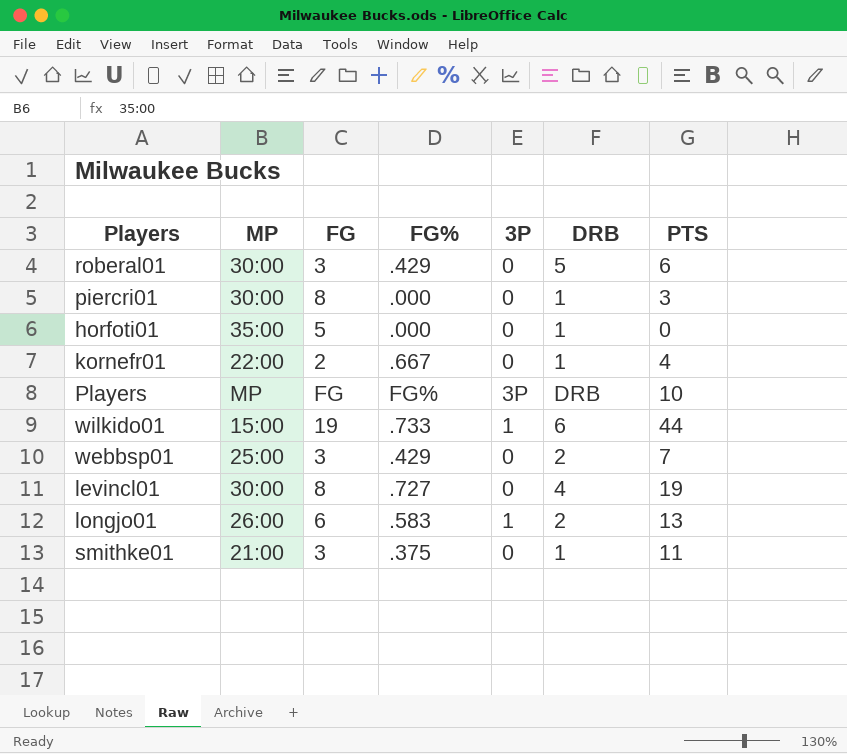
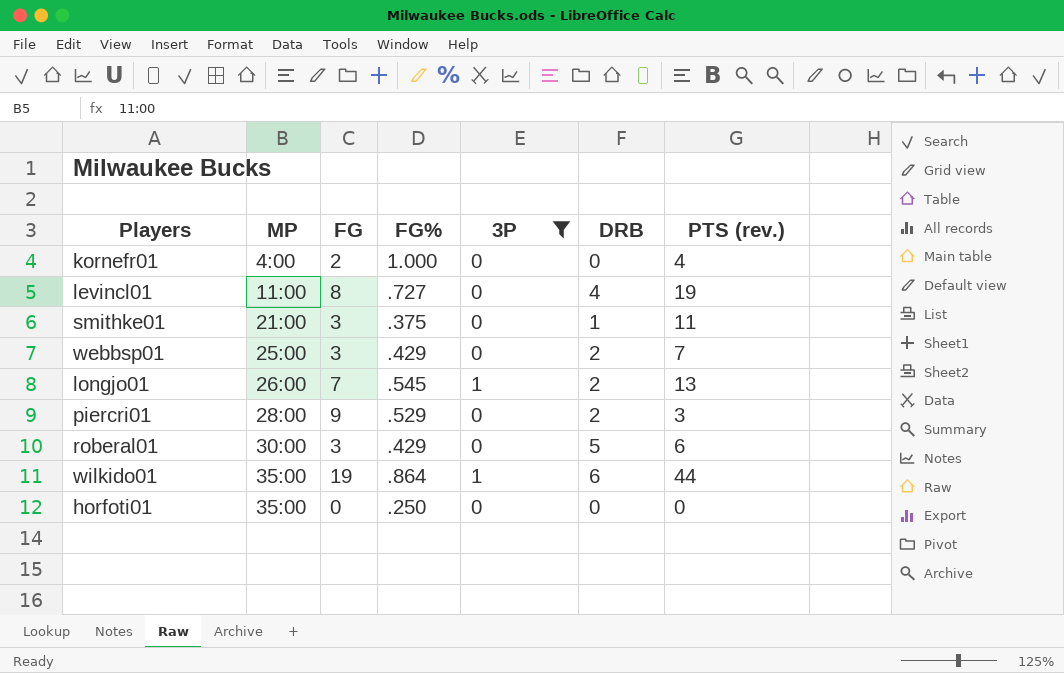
filter: none -> 3P != 3P
row order: none -> MP ascending
column name: PTS -> PTS (rev.)
kornefr01 | MP: 22:00 -> 4:00
kornefr01 | FG%: .667 -> 1.000
kornefr01 | DRB: 1 -> 0
levincl01 | MP: 30:00 -> 11:00
longjo01 | FG: 6 -> 7
longjo01 | FG%: .583 -> .545
piercri01 | MP: 30:00 -> 28:00
piercri01 | FG: 8 -> 9
piercri01 | FG%: .000 -> .529
piercri01 | DRB: 1 -> 2
wilkido01 | MP: 15:00 -> 35:00
wilkido01 | FG%: .733 -> .864
horfoti01 | FG: 5 -> 0
horfoti01 | FG%: .000 -> .250
horfoti01 | DRB: 1 -> 0

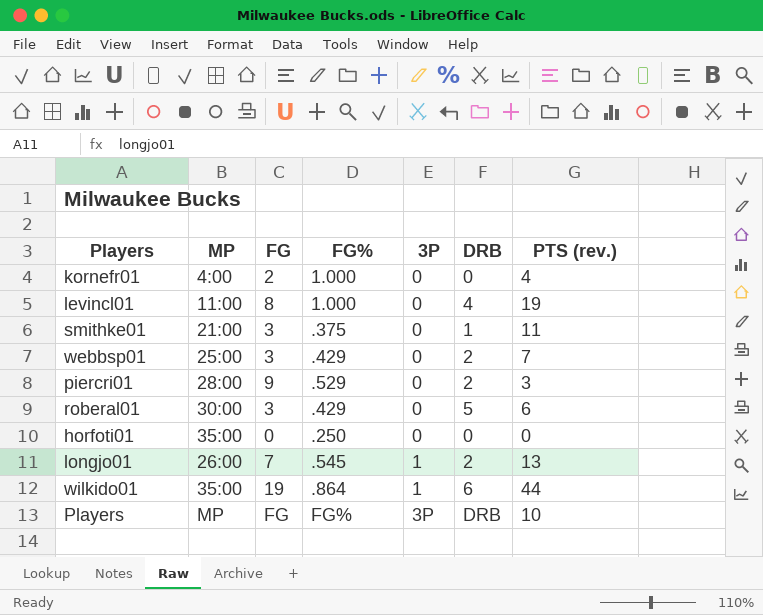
filter: 3P != 3P -> none
row order: MP ascending -> 3P ascending
levincl01 | FG%: .727 -> 1.000

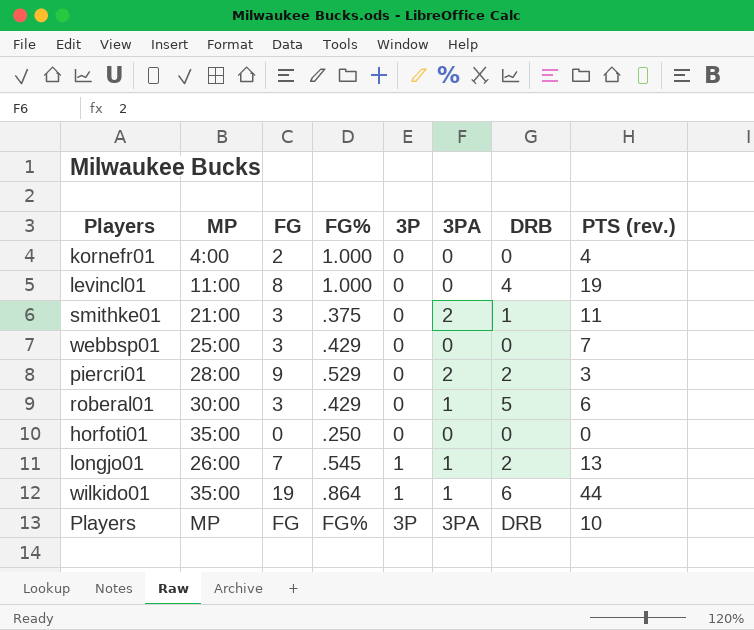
column 3PA | position: none -> 6
webbsp01 | DRB: 2 -> 0

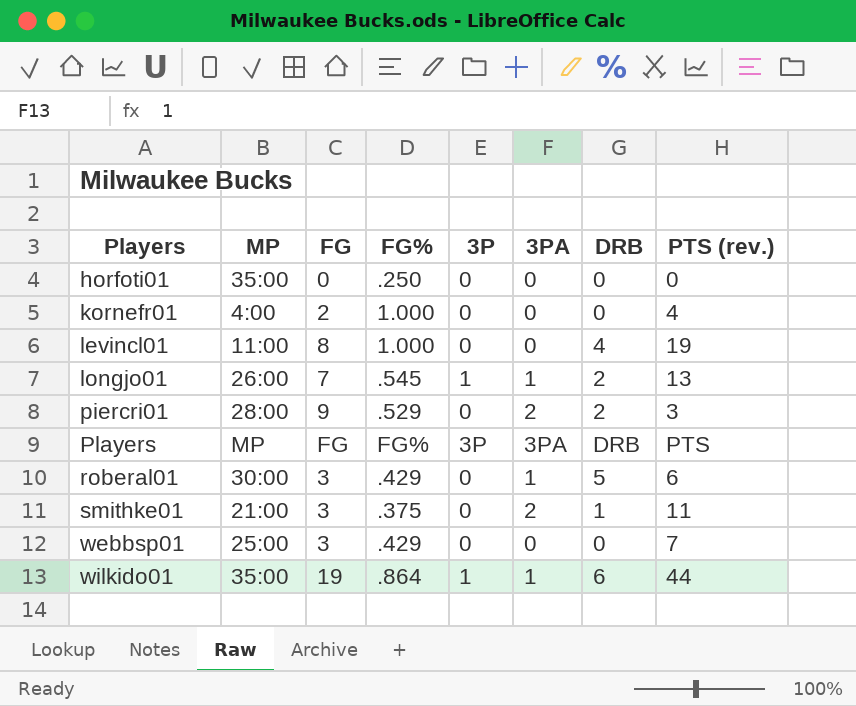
row order: 3P ascending -> Players ascending
Players | PTS (rev.): 10 -> PTS

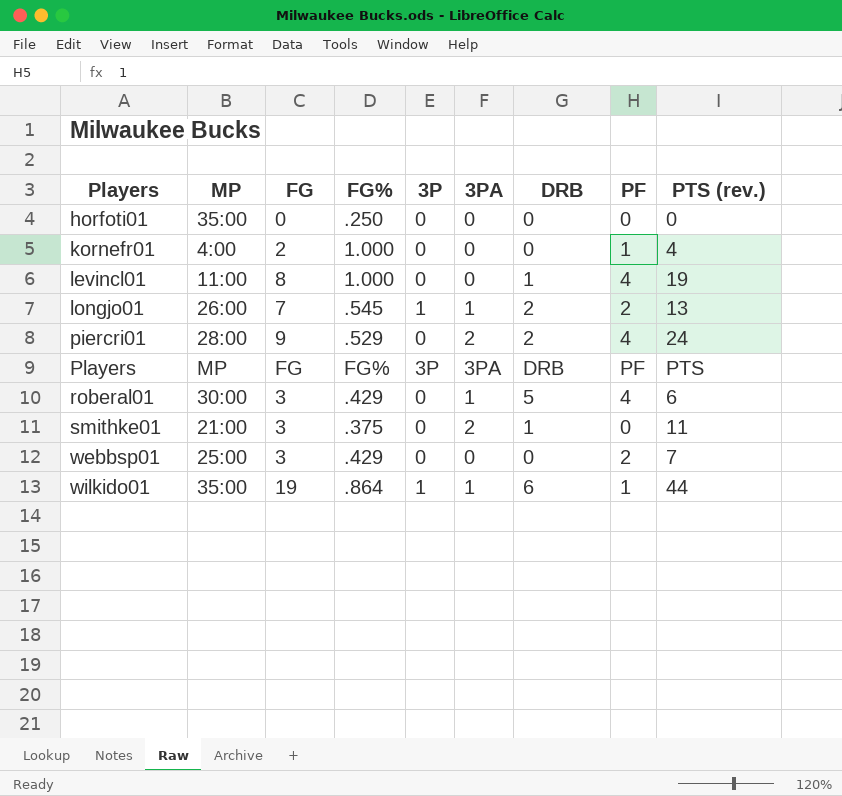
column PF | position: none -> 8
levincl01 | DRB: 4 -> 1
piercri01 | PTS (rev.): 3 -> 24

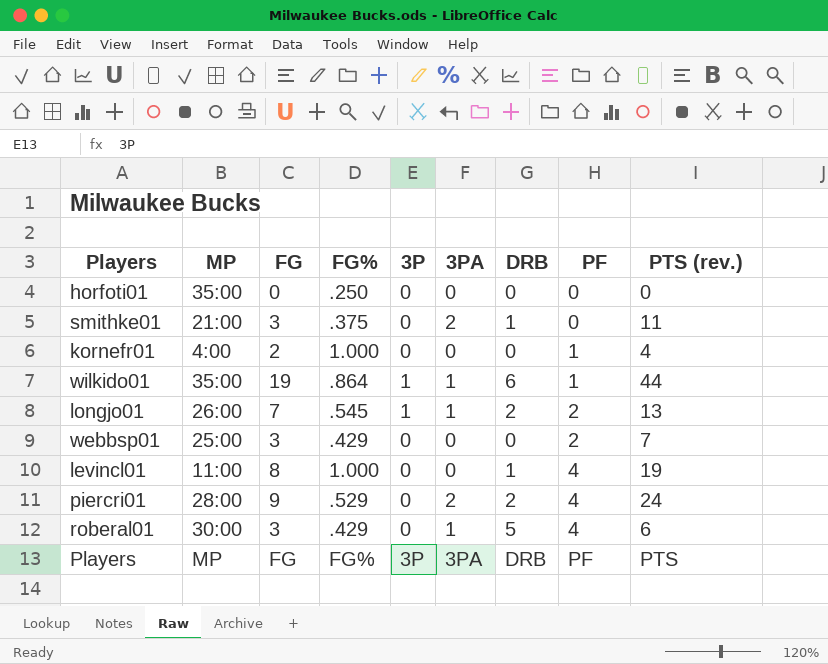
row order: Players ascending -> PF ascending

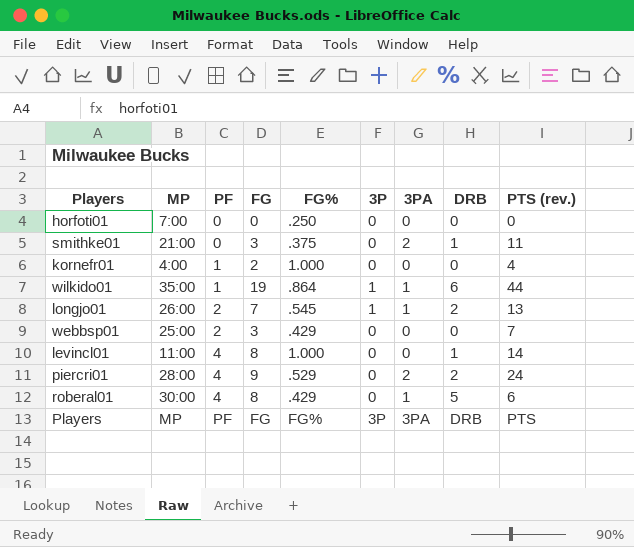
column PF | position: 8 -> 3
horfoti01 | MP: 35:00 -> 7:00
levincl01 | PTS (rev.): 19 -> 14
roberal01 | FG: 3 -> 8

